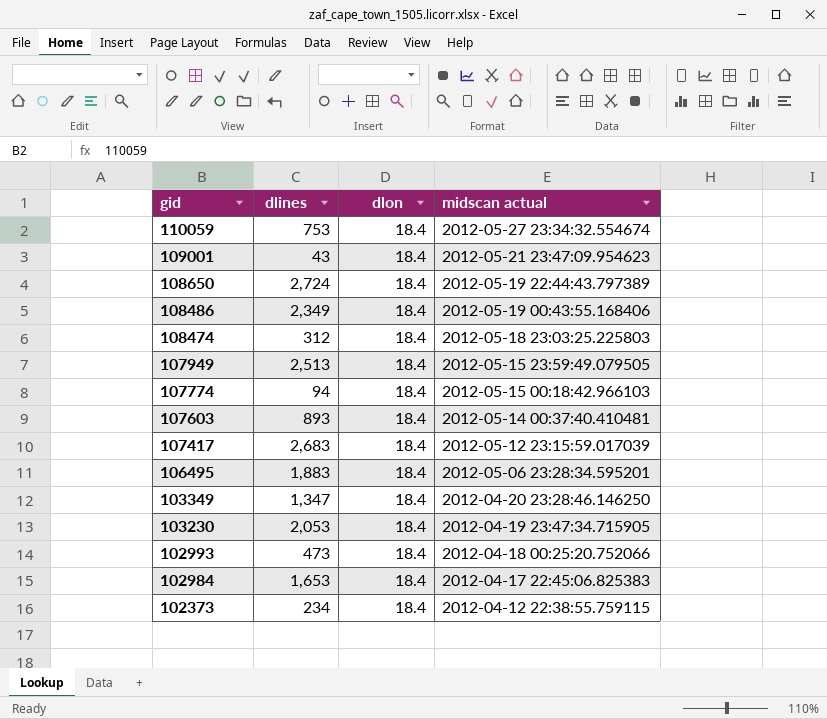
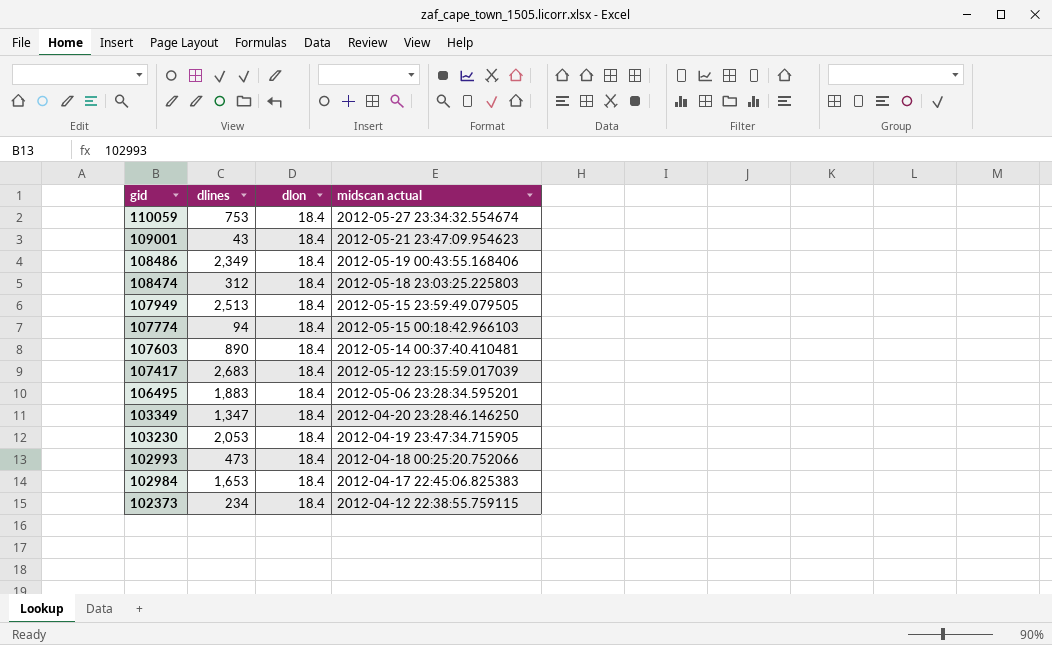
row 108650: 2,724 | 18.4 | 2012-05-19 22:44:43.797389 -> none
107603 | dlines: 893 -> 890

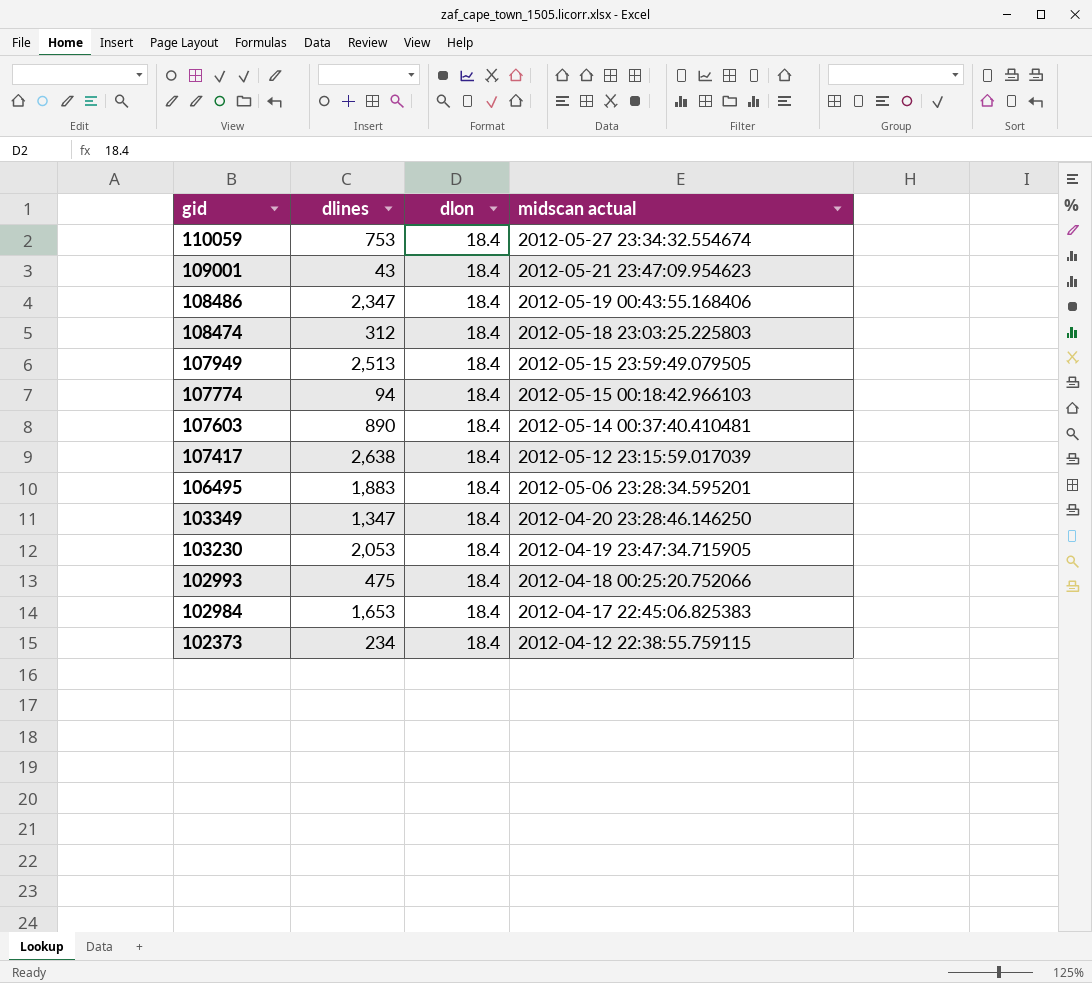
108486 | dlines: 2,349 -> 2,347
107417 | dlines: 2,683 -> 2,638
102993 | dlines: 473 -> 475

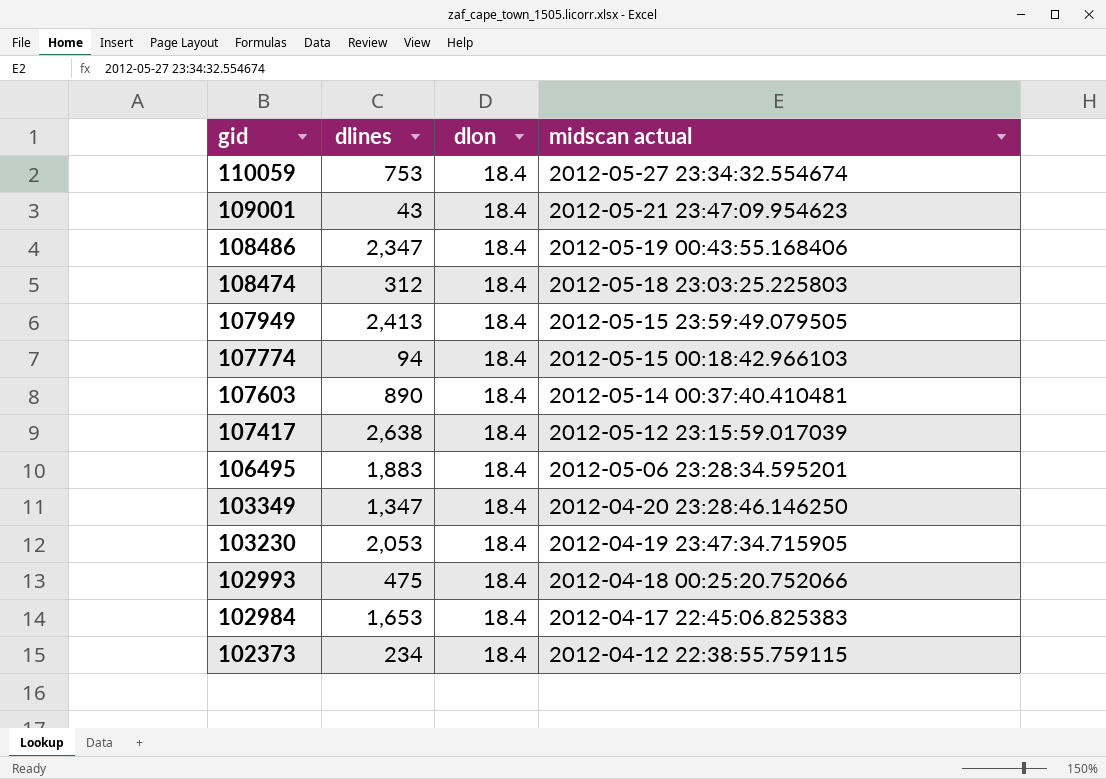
107949 | dlines: 2,513 -> 2,413

